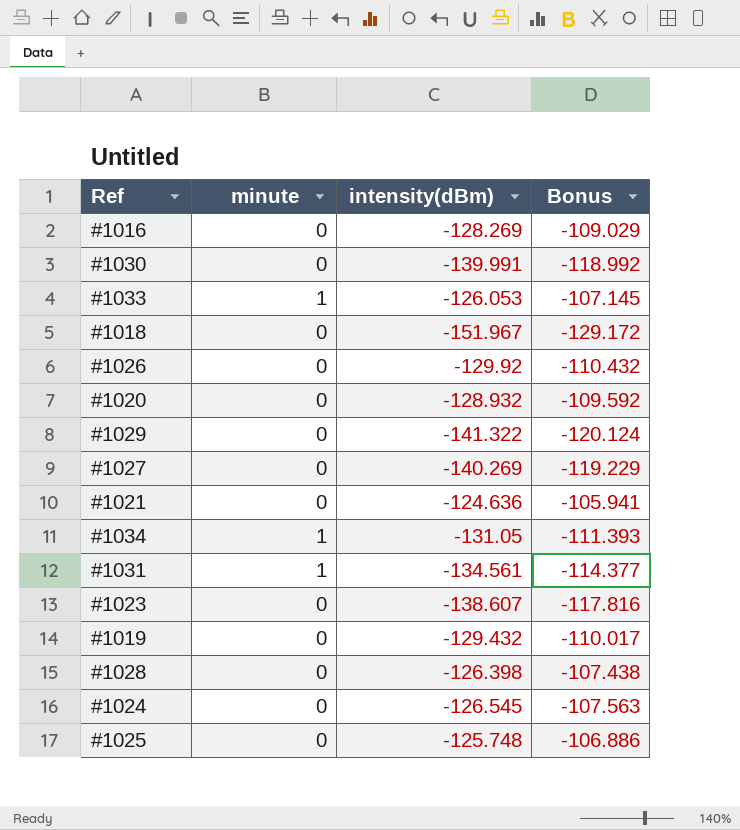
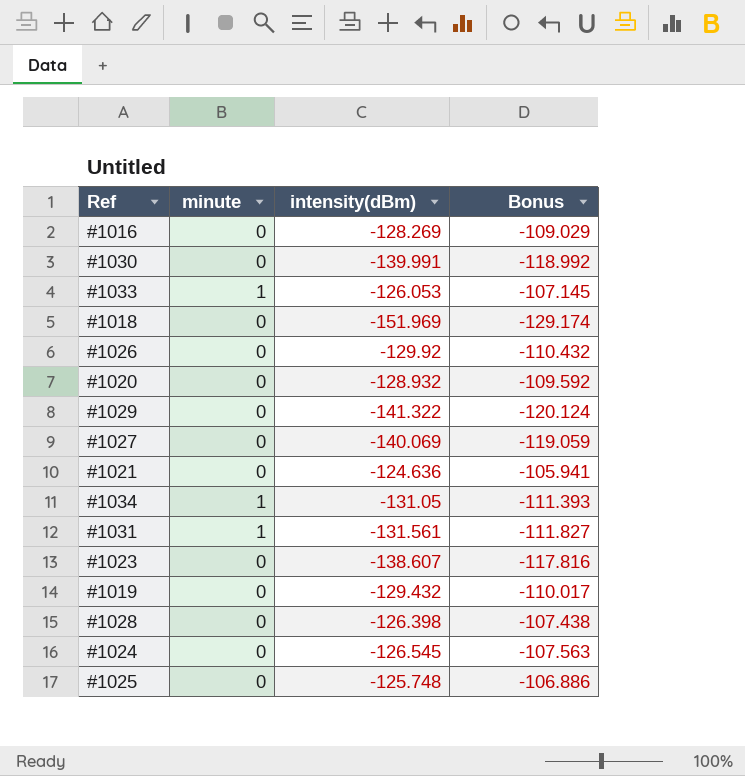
#1018 | intensity(dBm): -151.967 -> -151.969
#1018 | Bonus: -129.172 -> -129.174
#1027 | intensity(dBm): -140.269 -> -140.069
#1027 | Bonus: -119.229 -> -119.059
#1031 | intensity(dBm): -134.561 -> -131.561
#1031 | Bonus: -114.377 -> -111.827

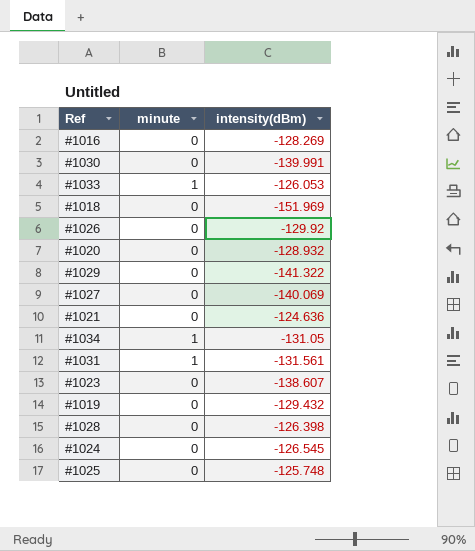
column Bonus | formula: [intensity(dBm)] * 0.85 -> none

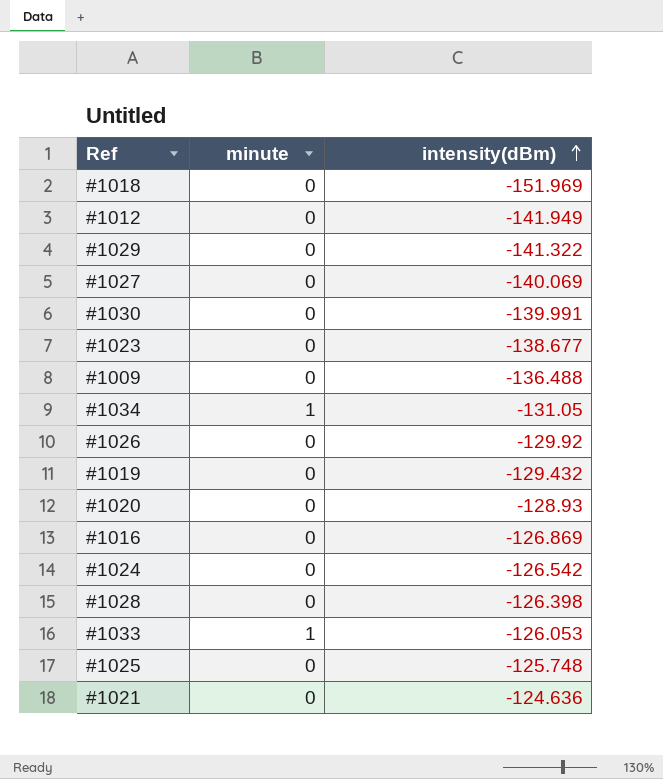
row order: none -> intensity(dBm) ascending
row #1031: 1 | -131.561 -> none
row #1012: none -> 0 | -141.949
#1023 | intensity(dBm): -138.607 -> -138.677
row #1009: none -> 0 | -136.488
#1020 | intensity(dBm): -128.932 -> -128.93
#1016 | intensity(dBm): -128.269 -> -126.869
#1024 | intensity(dBm): -126.545 -> -126.542

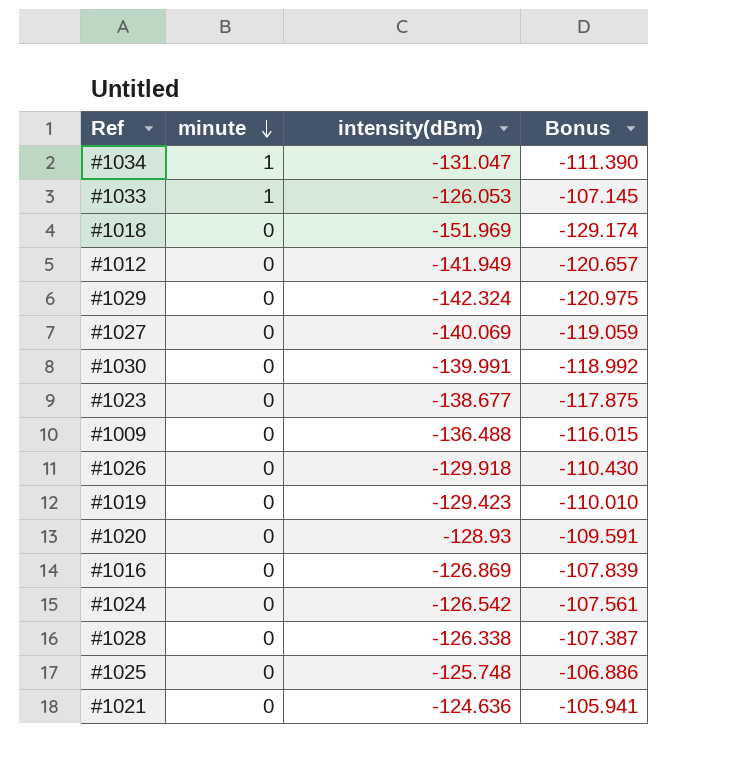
row order: intensity(dBm) ascending -> minute descending
column Bonus | formula: none -> [intensity(dBm)] * 0.85
#1034 | intensity(dBm): -131.05 -> -131.047
#1029 | intensity(dBm): -141.322 -> -142.324
#1026 | intensity(dBm): -129.92 -> -129.918
#1019 | intensity(dBm): -129.432 -> -129.423
#1028 | intensity(dBm): -126.398 -> -126.338

